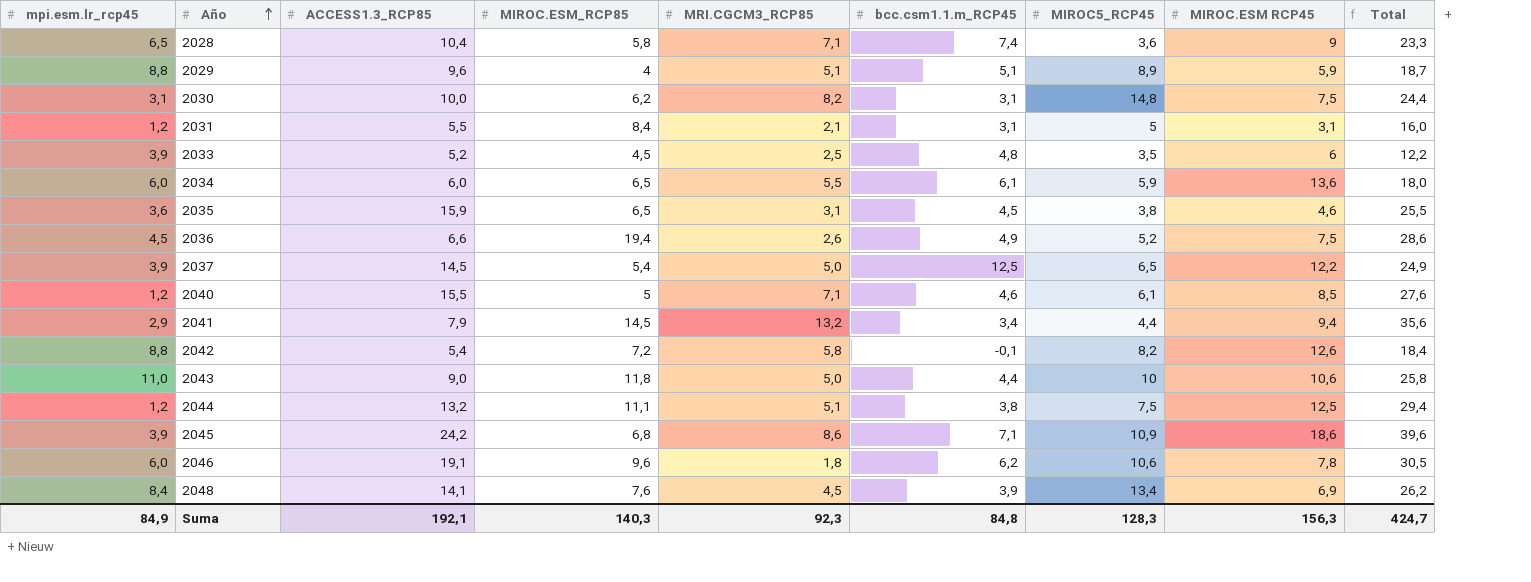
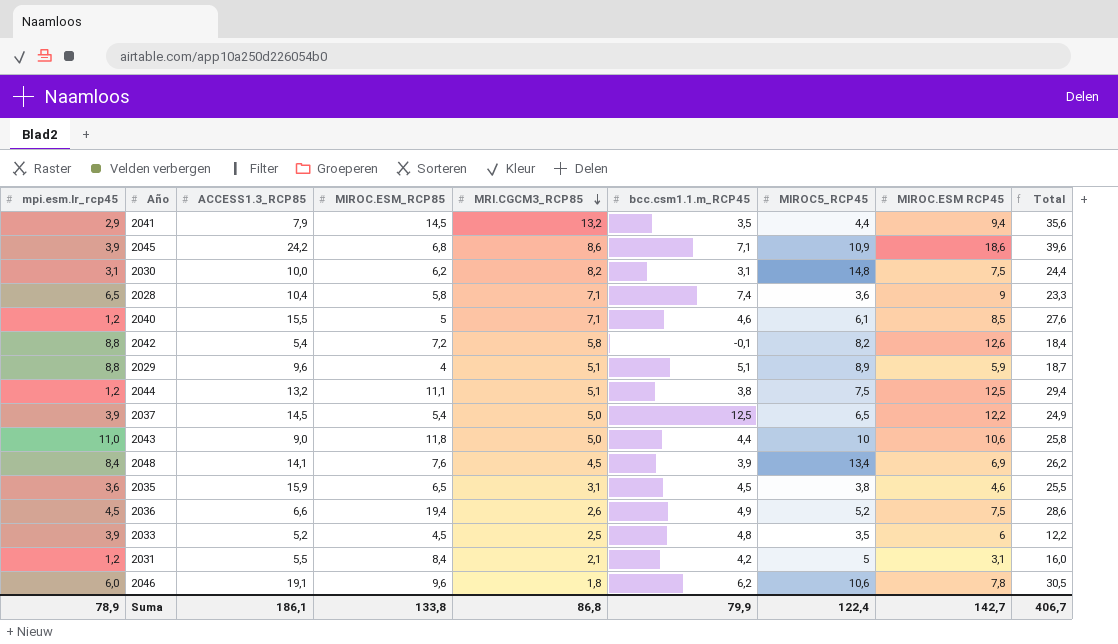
row order: Año ascending -> MRI.CGCM3_RCP85 descending
row 2034: 6,0 | 6,0 | 6,5 | 5,5 | 6,1 | 5,9 | 13,6 | 18,0 -> none
2041 | bcc.csm1.1.m_RCP45: 3,4 -> 3,5
2031 | bcc.csm1.1.m_RCP45: 3,1 -> 4,2
Suma | mpi.esm.lr_rcp45: 84,9 -> 78,9
Suma | ACCESS1.3_RCP85: 192,1 -> 186,1
Suma | MIROC.ESM_RCP85: 140,3 -> 133,8
Suma | MRI.CGCM3_RCP85: 92,3 -> 86,8
Suma | bcc.csm1.1.m_RCP45: 84,8 -> 79,9
Suma | MIROC5_RCP45: 128,3 -> 122,4
Suma | MIROC.ESM RCP45: 156,3 -> 142,7
Suma | Total: 424,7 -> 406,7

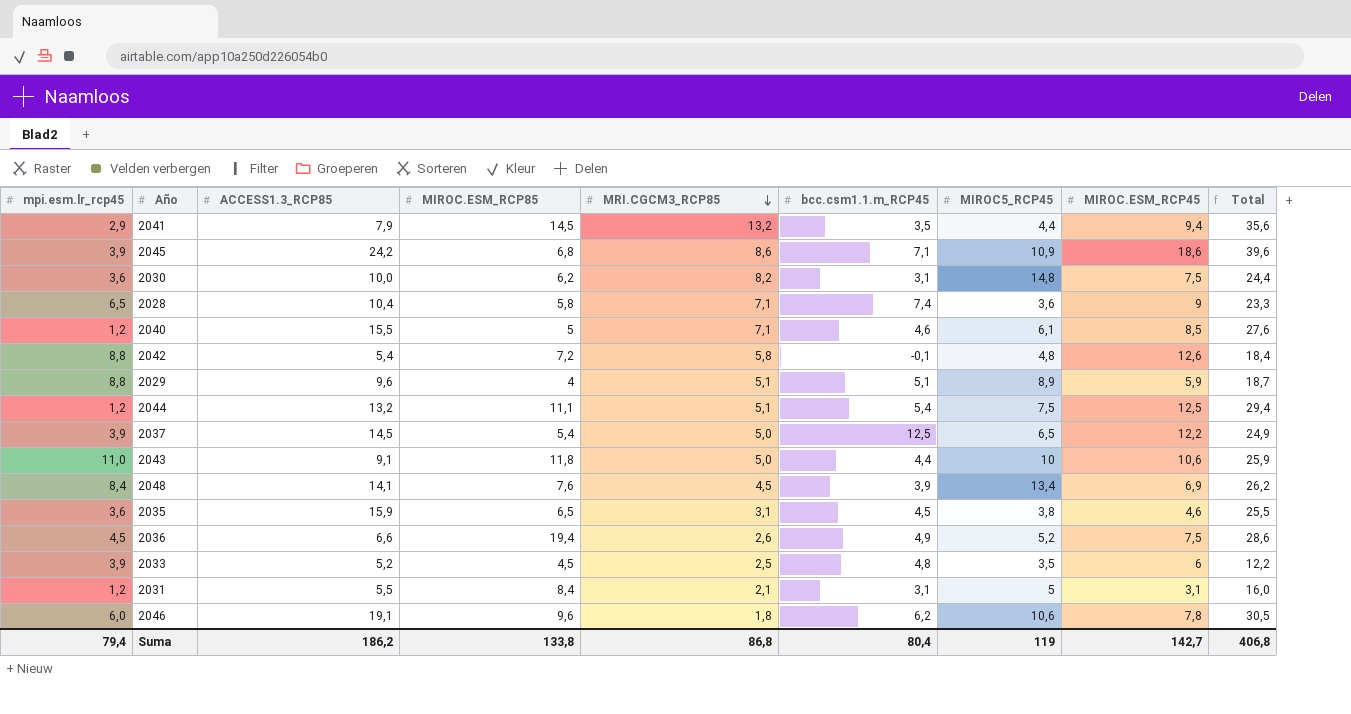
column name: MIROC.ESM RCP45 -> MIROC.ESM_RCP45
2030 | mpi.esm.lr_rcp45: 3,1 -> 3,6
2042 | MIROC5_RCP45: 8,2 -> 4,8
2044 | bcc.csm1.1.m_RCP45: 3,8 -> 5,4
2043 | ACCESS1.3_RCP85: 9,0 -> 9,1
2043 | Total: 25,8 -> 25,9
2031 | bcc.csm1.1.m_RCP45: 4,2 -> 3,1
Suma | mpi.esm.lr_rcp45: 78,9 -> 79,4
Suma | ACCESS1.3_RCP85: 186,1 -> 186,2
Suma | bcc.csm1.1.m_RCP45: 79,9 -> 80,4
Suma | MIROC5_RCP45: 122,4 -> 119
Suma | Total: 406,7 -> 406,8

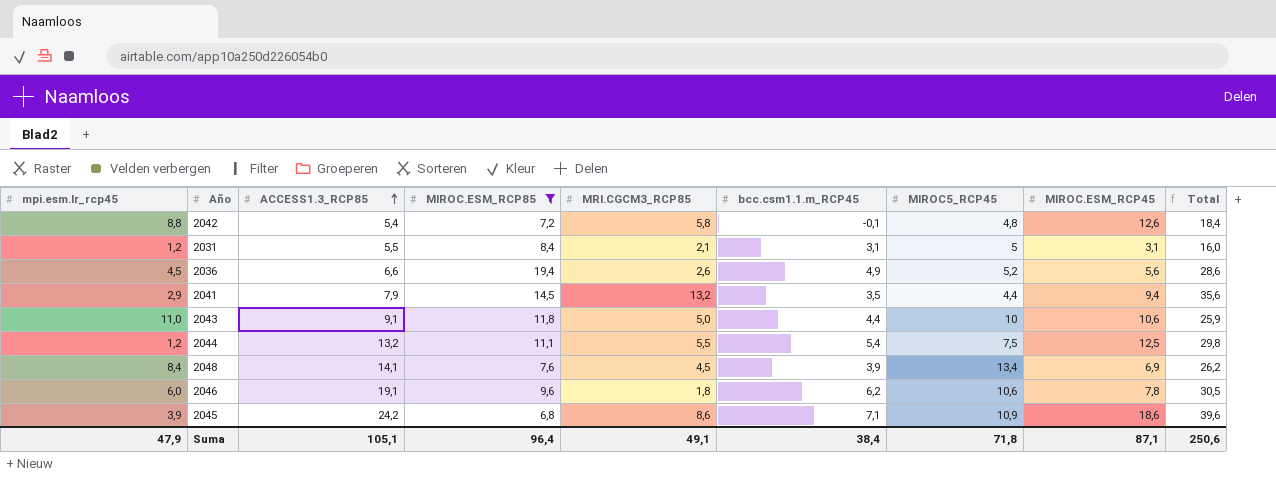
filter: none -> MIROC.ESM_RCP85 >= 6,8
row order: MRI.CGCM3_RCP85 descending -> ACCESS1.3_RCP85 ascending
2036 | MIROC.ESM_RCP45: 7,5 -> 5,6
2044 | MRI.CGCM3_RCP85: 5,1 -> 5,5
2044 | Total: 29,4 -> 29,8
Suma | mpi.esm.lr_rcp45: 79,4 -> 47,9
Suma | ACCESS1.3_RCP85: 186,2 -> 105,1
Suma | MIROC.ESM_RCP85: 133,8 -> 96,4
Suma | MRI.CGCM3_RCP85: 86,8 -> 49,1
Suma | bcc.csm1.1.m_RCP45: 80,4 -> 38,4
Suma | MIROC5_RCP45: 119 -> 71,8
Suma | MIROC.ESM_RCP45: 142,7 -> 87,1
Suma | Total: 406,8 -> 250,6

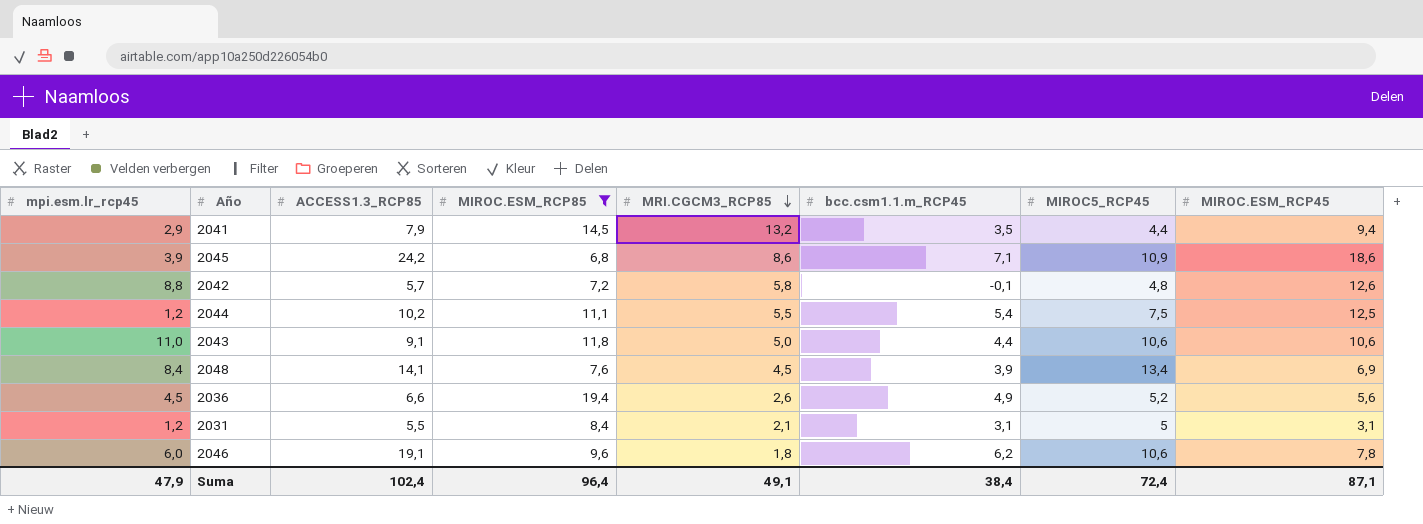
row order: ACCESS1.3_RCP85 ascending -> MRI.CGCM3_RCP85 descending
column Total | formula: [ACCESS1.3_RCP85] + [MIROC.ESM_RCP85] + [MRI.CGCM3_RCP85] -> none
2042 | ACCESS1.3_RCP85: 5,4 -> 5,7
2044 | ACCESS1.3_RCP85: 13,2 -> 10,2
2043 | MIROC5_RCP45: 10 -> 10,6
Suma | ACCESS1.3_RCP85: 105,1 -> 102,4
Suma | MIROC5_RCP45: 71,8 -> 72,4

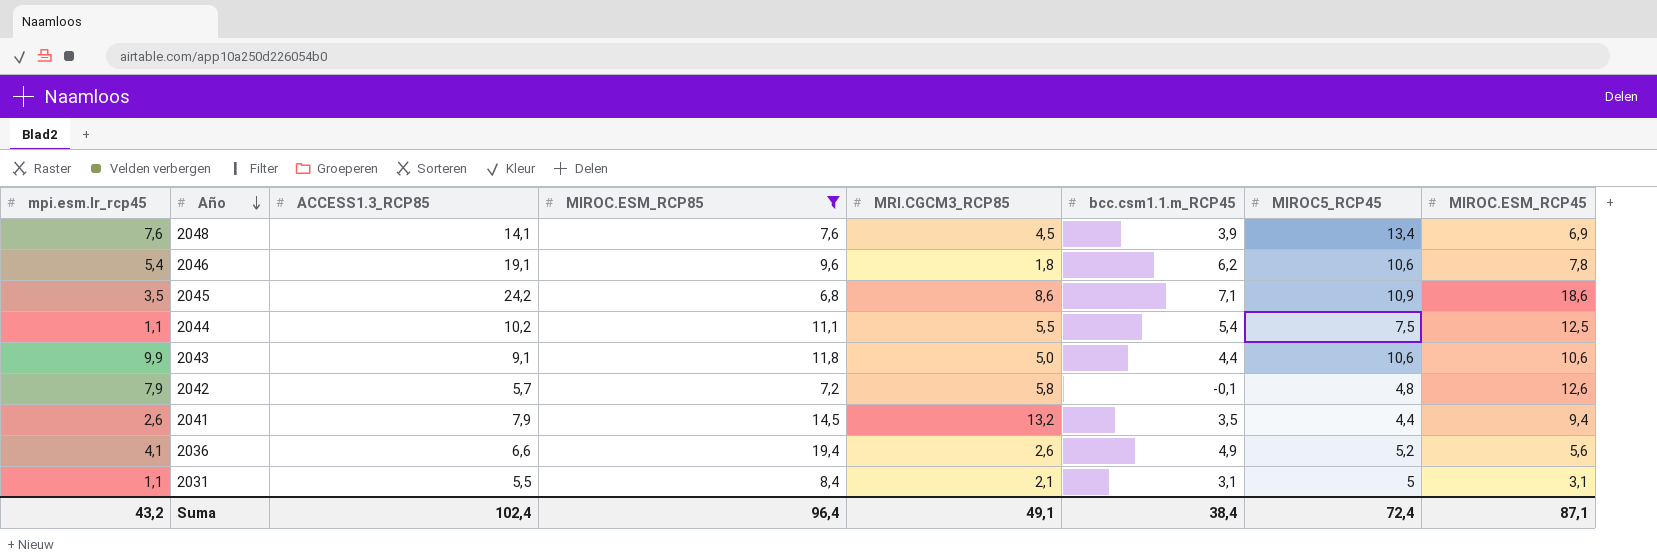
row order: MRI.CGCM3_RCP85 descending -> Año descending
2048 | mpi.esm.lr_rcp45: 8,4 -> 7,6
2046 | mpi.esm.lr_rcp45: 6,0 -> 5,4
2045 | mpi.esm.lr_rcp45: 3,9 -> 3,5
2044 | mpi.esm.lr_rcp45: 1,2 -> 1,1
2043 | mpi.esm.lr_rcp45: 11,0 -> 9,9
2042 | mpi.esm.lr_rcp45: 8,8 -> 7,9
2041 | mpi.esm.lr_rcp45: 2,9 -> 2,6
2036 | mpi.esm.lr_rcp45: 4,5 -> 4,1
2031 | mpi.esm.lr_rcp45: 1,2 -> 1,1
Suma | mpi.esm.lr_rcp45: 47,9 -> 43,2

